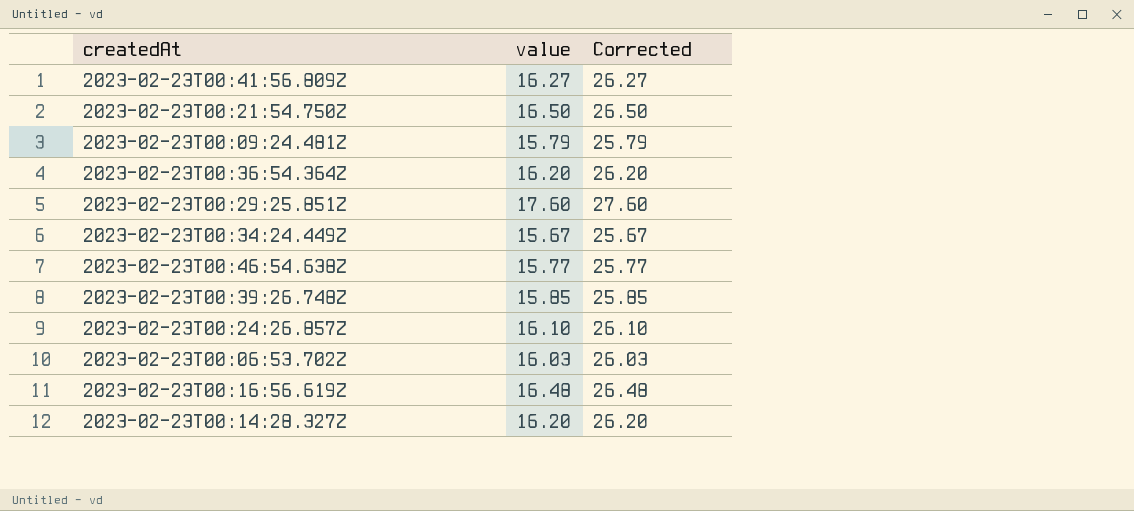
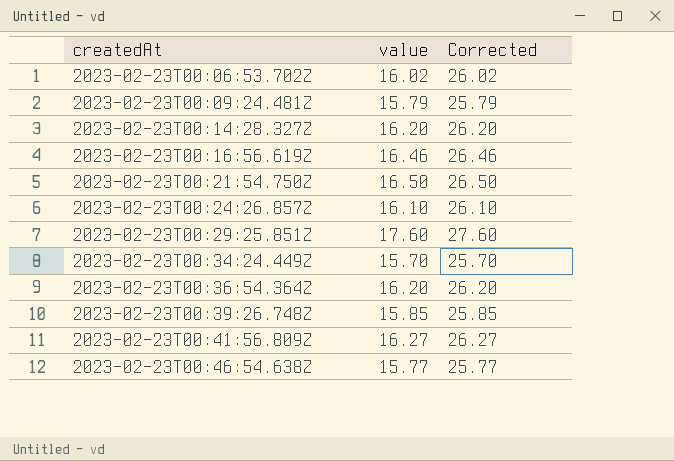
row order: none -> createdAt ascending
2023-02-23T00:06:53.702Z | value: 16.03 -> 16.02
2023-02-23T00:06:53.702Z | Corrected: 26.03 -> 26.02
2023-02-23T00:16:56.619Z | value: 16.48 -> 16.46
2023-02-23T00:16:56.619Z | Corrected: 26.48 -> 26.46
2023-02-23T00:34:24.449Z | value: 15.67 -> 15.70
2023-02-23T00:34:24.449Z | Corrected: 25.67 -> 25.70

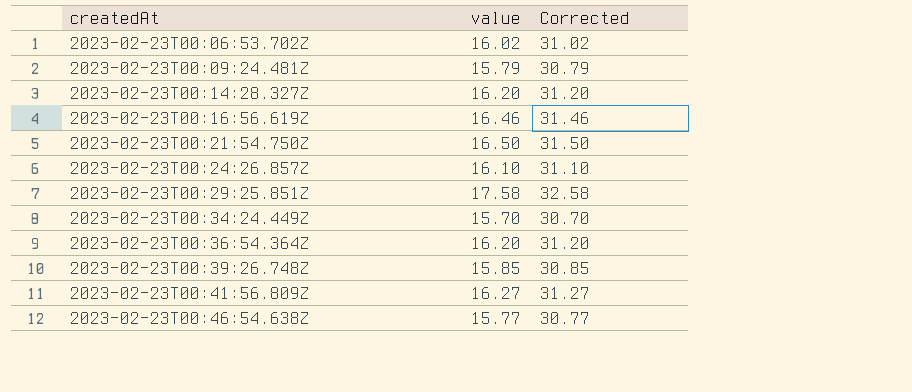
column Corrected | formula: [value] + 10 -> [value] + 15
2023-02-23T00:29:25.851Z | value: 17.60 -> 17.58

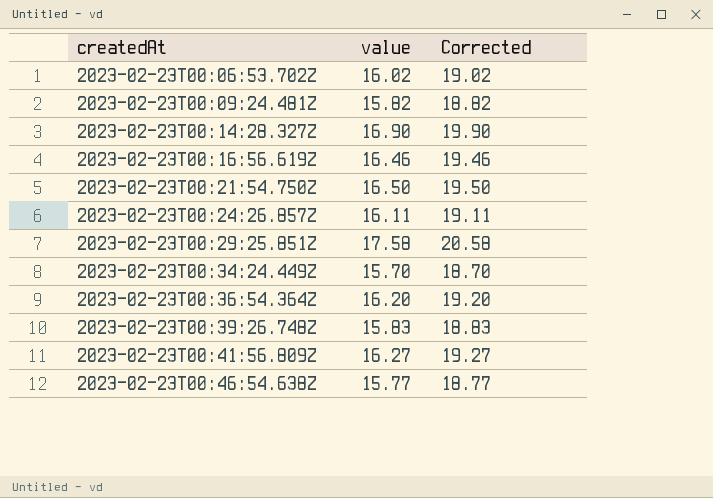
column Corrected | formula: [value] + 15 -> [value] + 3
2023-02-23T00:09:24.481Z | value: 15.79 -> 15.82
2023-02-23T00:14:28.327Z | value: 16.20 -> 16.90
2023-02-23T00:24:26.857Z | value: 16.10 -> 16.11
2023-02-23T00:39:26.748Z | value: 15.85 -> 15.83

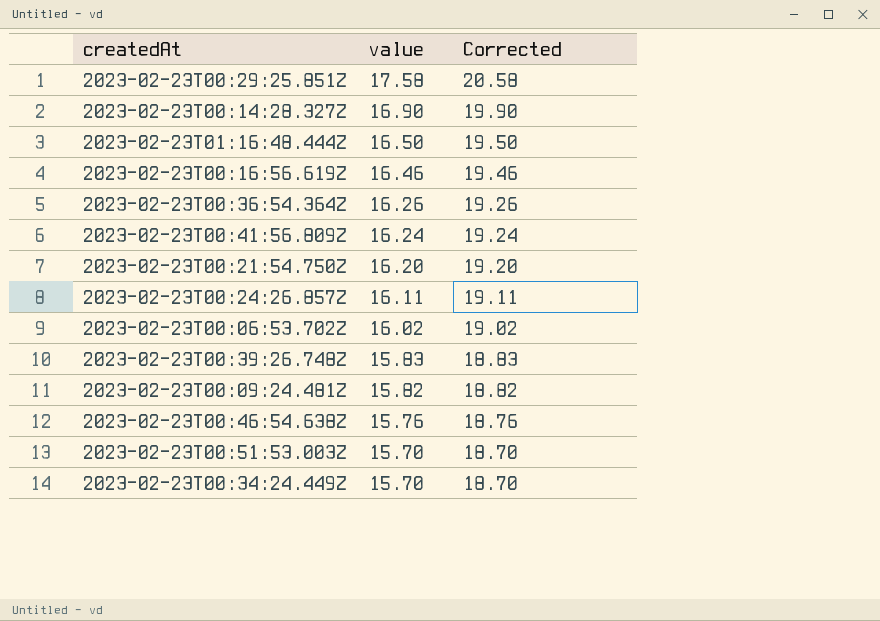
row order: createdAt ascending -> value descending
row 2023-02-23T01:16:48.444Z: none -> 16.50 | 19.50
2023-02-23T00:36:54.364Z | value: 16.20 -> 16.26
2023-02-23T00:36:54.364Z | Corrected: 19.20 -> 19.26
2023-02-23T00:41:56.809Z | value: 16.27 -> 16.24
2023-02-23T00:41:56.809Z | Corrected: 19.27 -> 19.24
2023-02-23T00:21:54.750Z | value: 16.50 -> 16.20
2023-02-23T00:21:54.750Z | Corrected: 19.50 -> 19.20
2023-02-23T00:46:54.638Z | value: 15.77 -> 15.76
2023-02-23T00:46:54.638Z | Corrected: 18.77 -> 18.76
row 2023-02-23T00:51:53.003Z: none -> 15.70 | 18.70

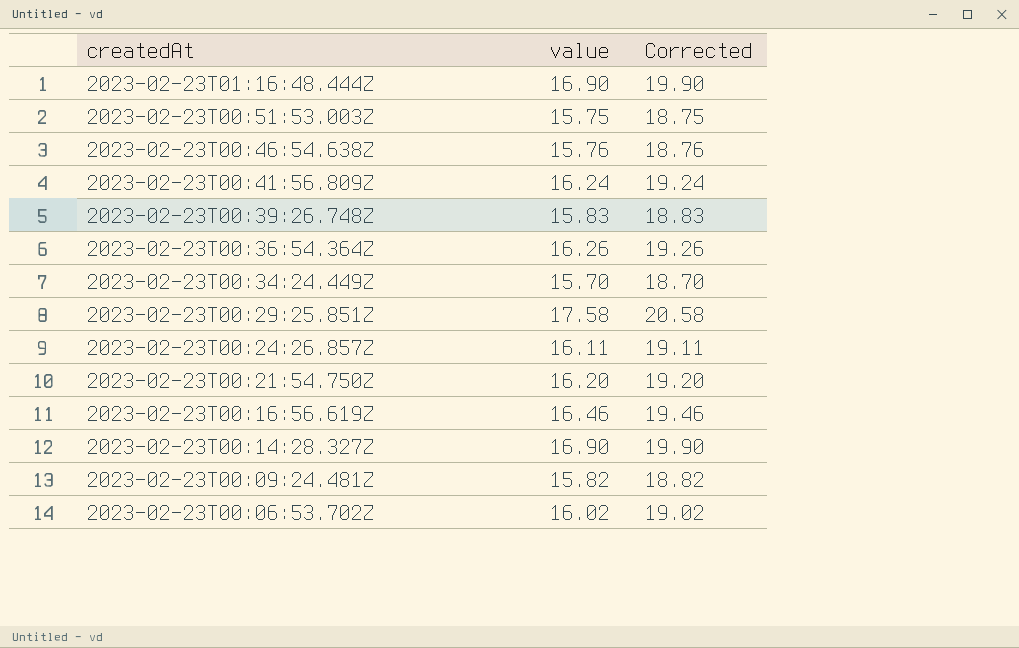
row order: value descending -> createdAt descending
2023-02-23T01:16:48.444Z | value: 16.50 -> 16.90
2023-02-23T01:16:48.444Z | Corrected: 19.50 -> 19.90
2023-02-23T00:51:53.003Z | value: 15.70 -> 15.75
2023-02-23T00:51:53.003Z | Corrected: 18.70 -> 18.75

